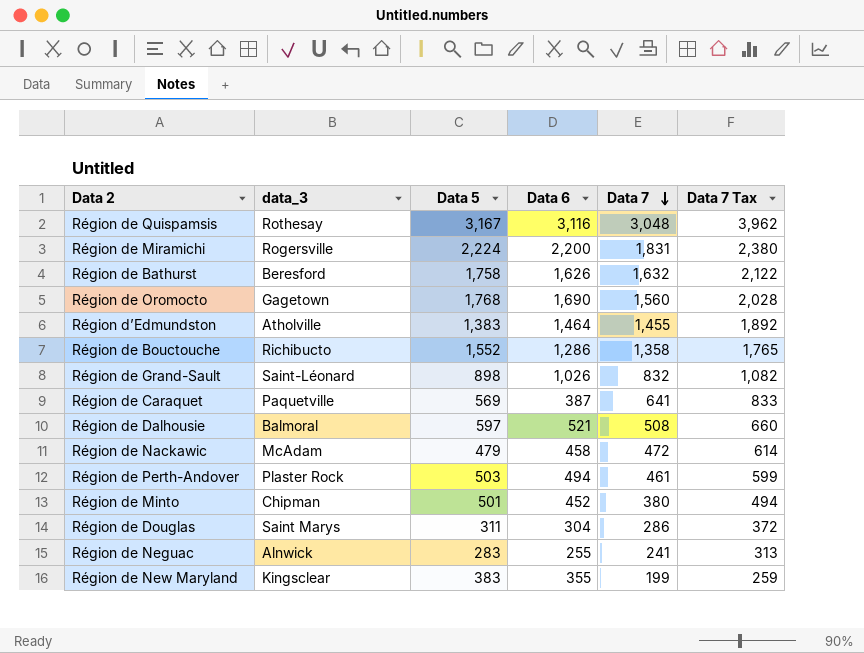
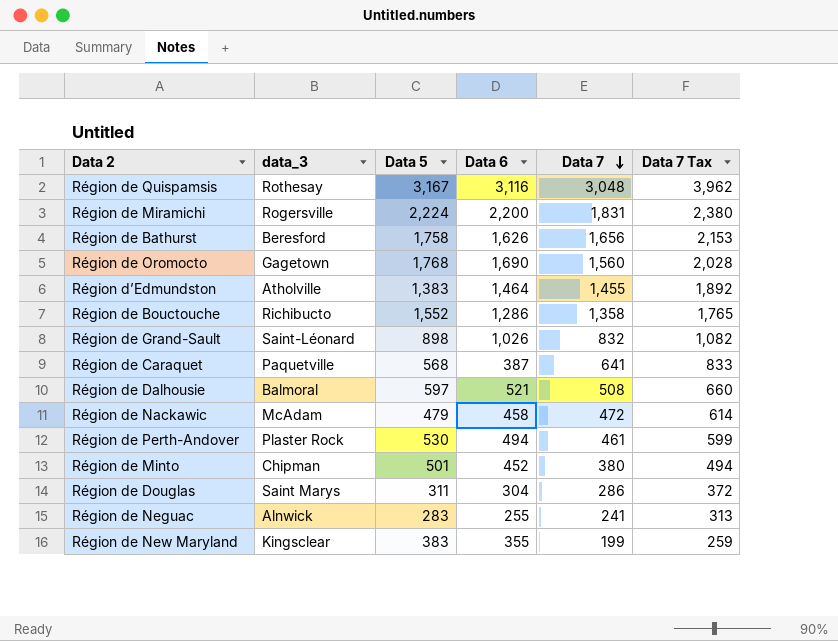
Région de Bathurst | Data 7: 1,632 -> 1,656
Région de Bathurst | Data 7 Tax: 2,122 -> 2,153
Région de Caraquet | Data 5: 569 -> 568
Région de Perth-Andover | Data 5: 503 -> 530

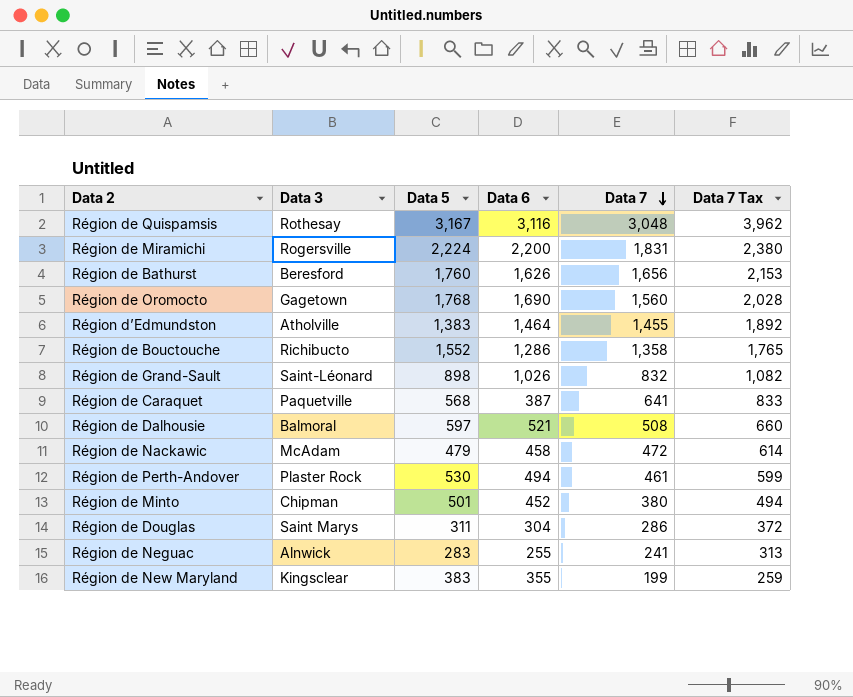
column name: data_3 -> Data 3
Région de Bathurst | Data 5: 1,758 -> 1,760

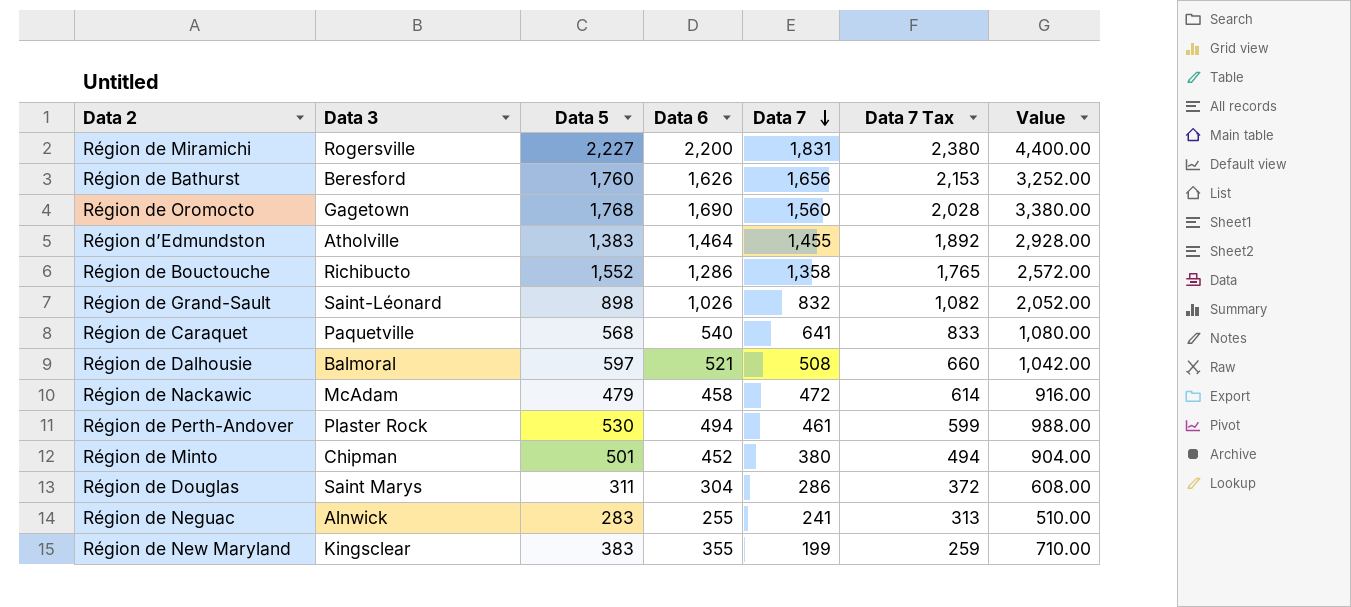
column Value | formula: none -> [Data 6] * 2
row Région de Quispamsis: Rothesay | 3,167 | 3,116 | 3,048 | 3,962 -> none
Région de Miramichi | Data 5: 2,224 -> 2,227
Région de Caraquet | Data 6: 387 -> 540

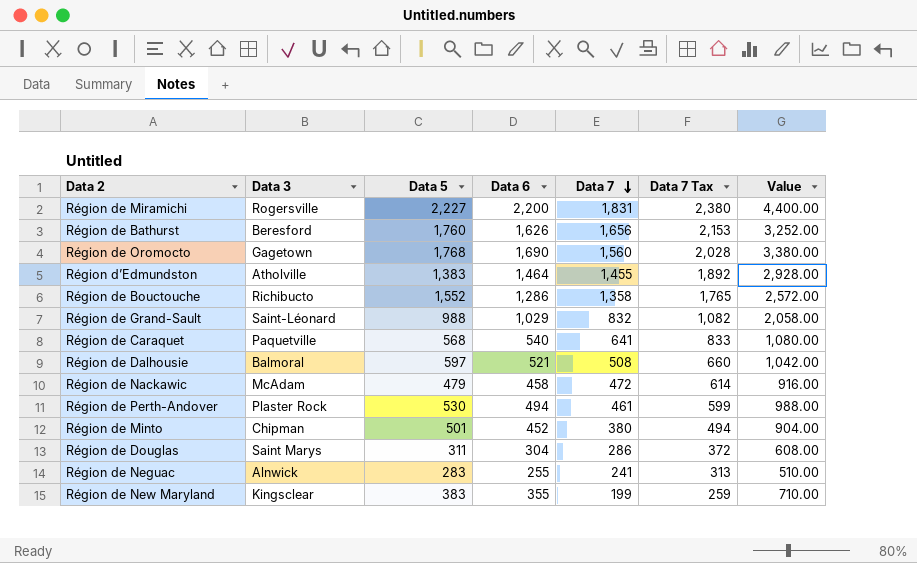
Région de Grand-Sault | Data 5: 898 -> 988
Région de Grand-Sault | Data 6: 1,026 -> 1,029
Région de Grand-Sault | Value: 2,052.00 -> 2,058.00

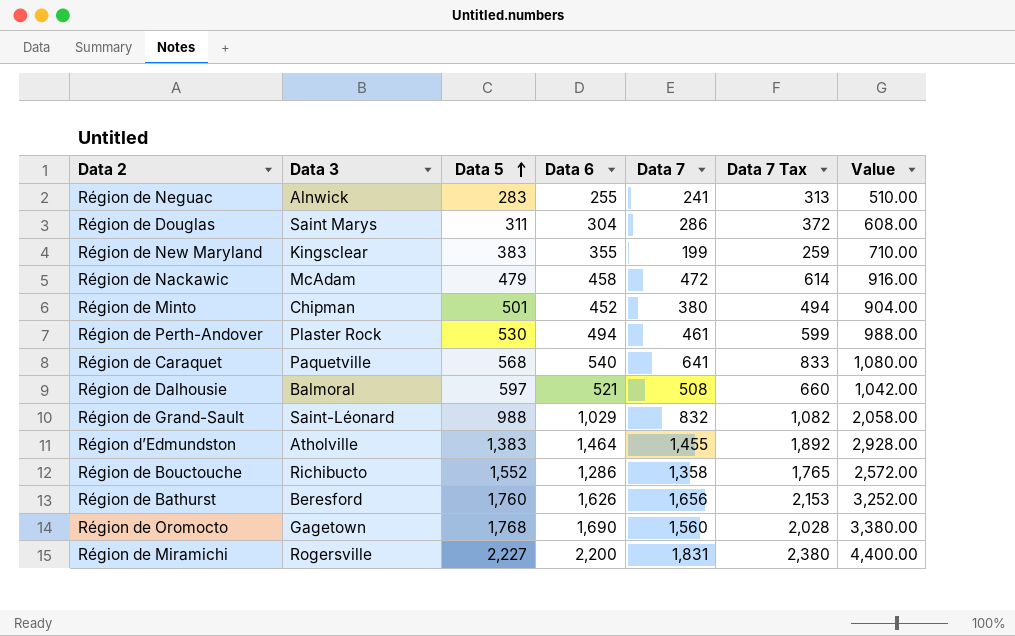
row order: Data 7 descending -> Data 5 ascending

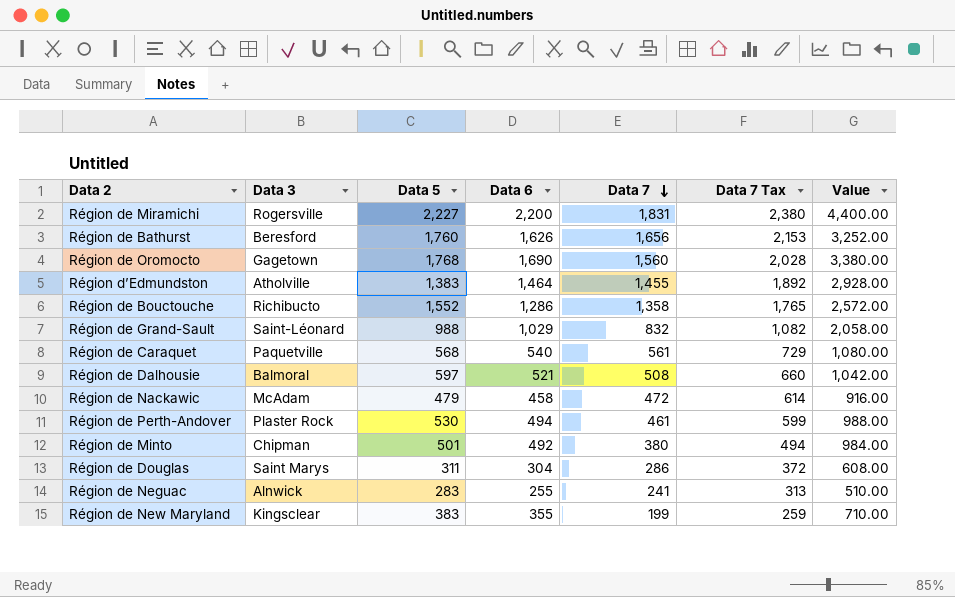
row order: Data 5 ascending -> Data 7 descending
Région de Caraquet | Data 7: 641 -> 561
Région de Caraquet | Data 7 Tax: 833 -> 729
Région de Minto | Data 6: 452 -> 492
Région de Minto | Value: 904.00 -> 984.00

